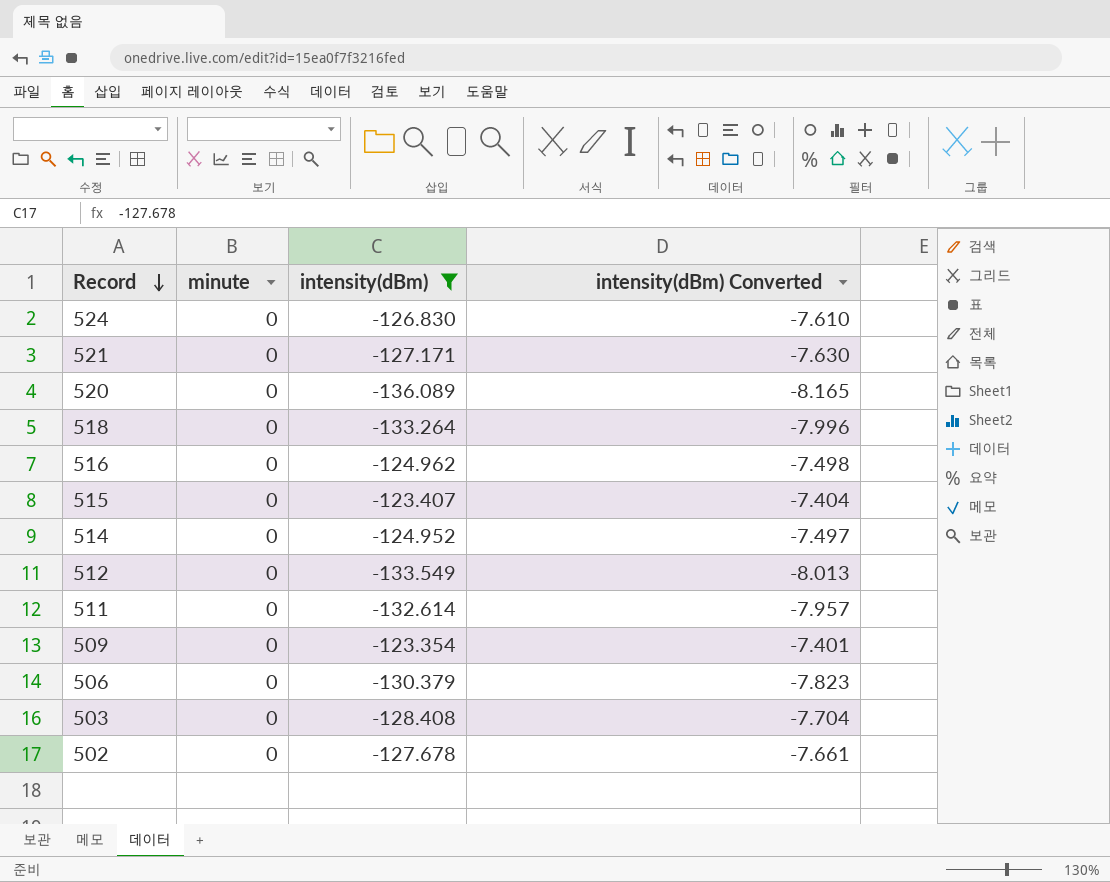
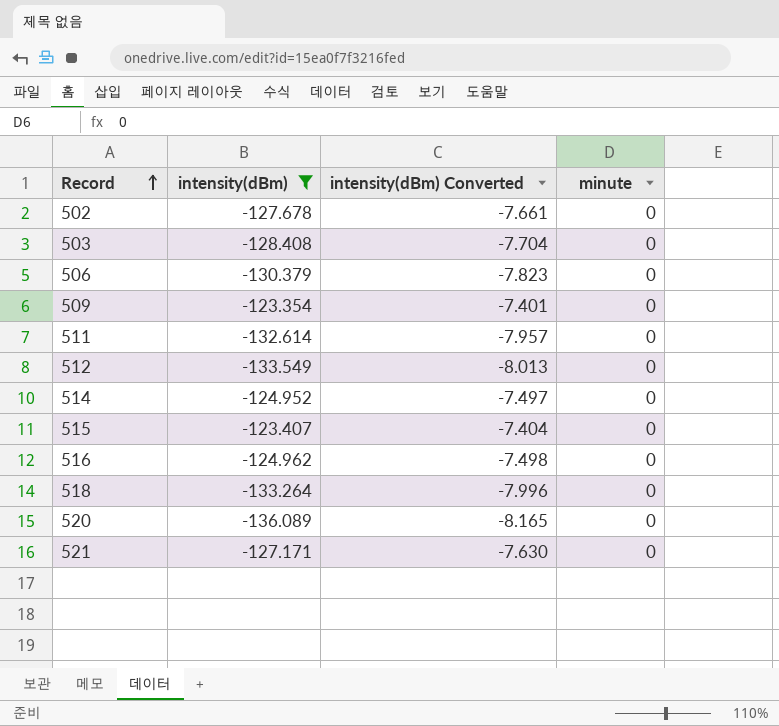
row order: Record descending -> Record ascending
column minute | position: 2 -> 4
row 524: 0 | -126.830 | -7.610 -> none

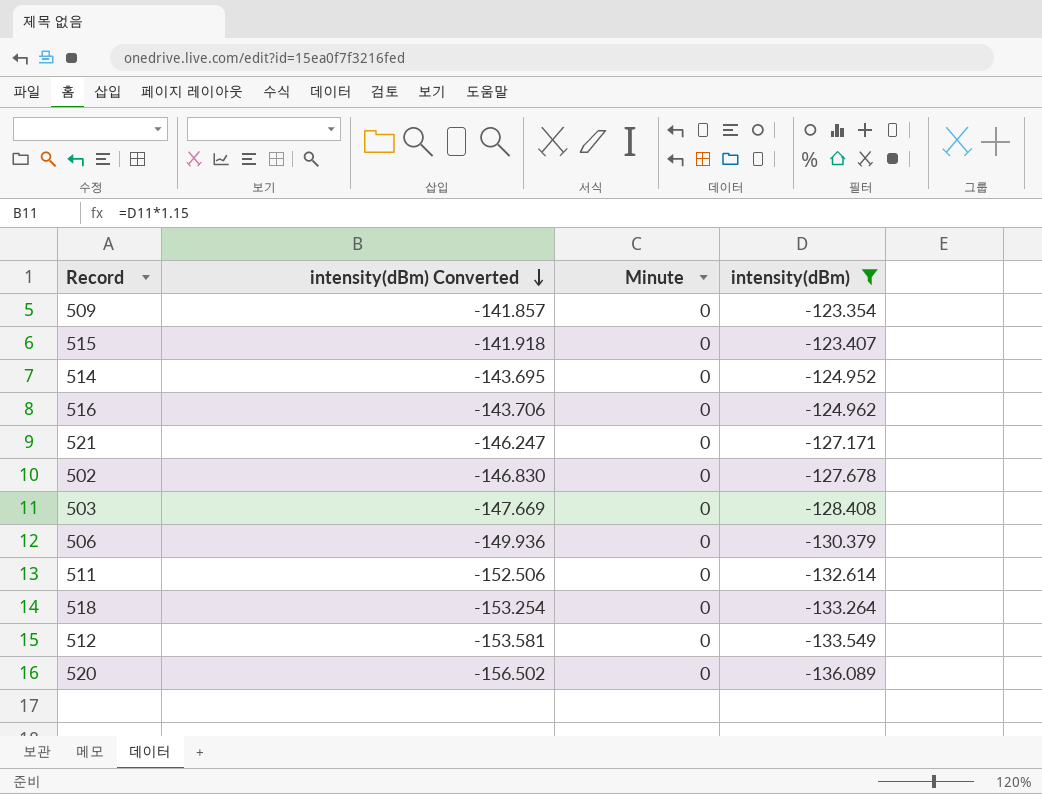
row order: Record ascending -> intensity(dBm) Converted descending
column intensity(dBm) Converted | formula: [intensity(dBm)] * 0.06 -> [intensity(dBm)] * 1.15
column name: minute -> Minute
column intensity(dBm) | position: 2 -> 4

